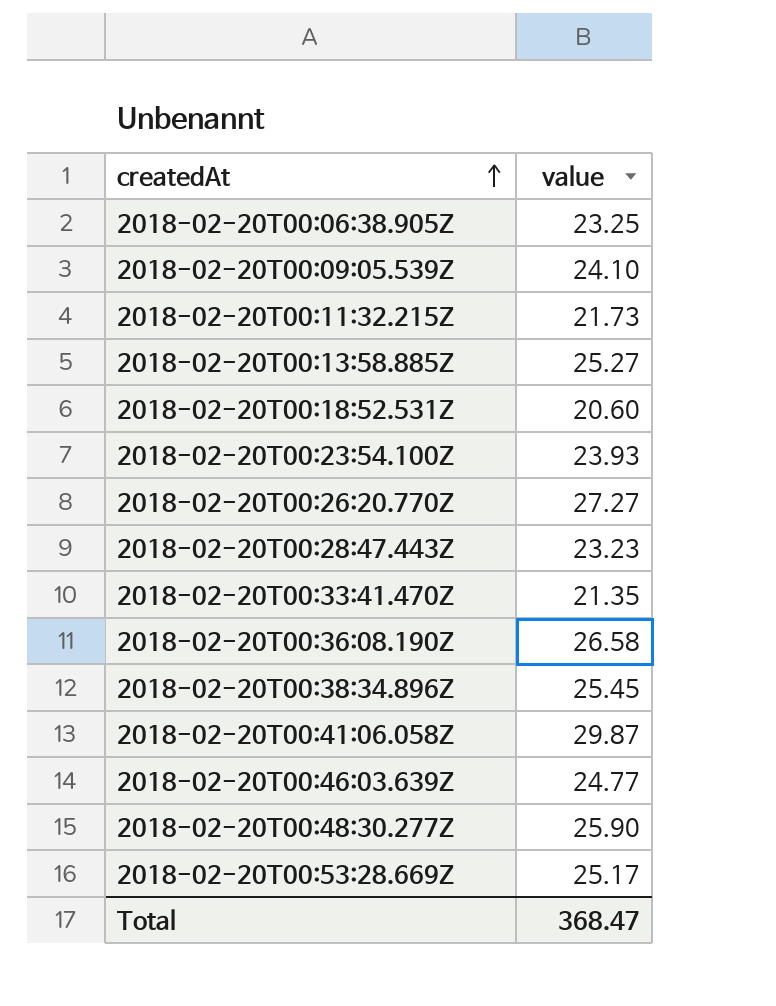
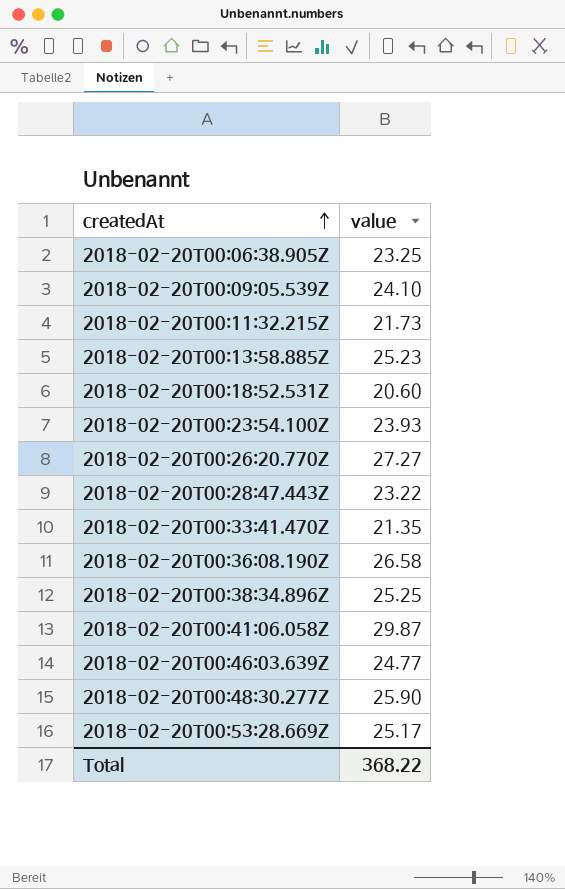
2018-02-20T00:13:58.885Z | value: 25.27 -> 25.23
2018-02-20T00:28:47.443Z | value: 23.23 -> 23.22
2018-02-20T00:38:34.896Z | value: 25.45 -> 25.25
Total | value: 368.47 -> 368.22

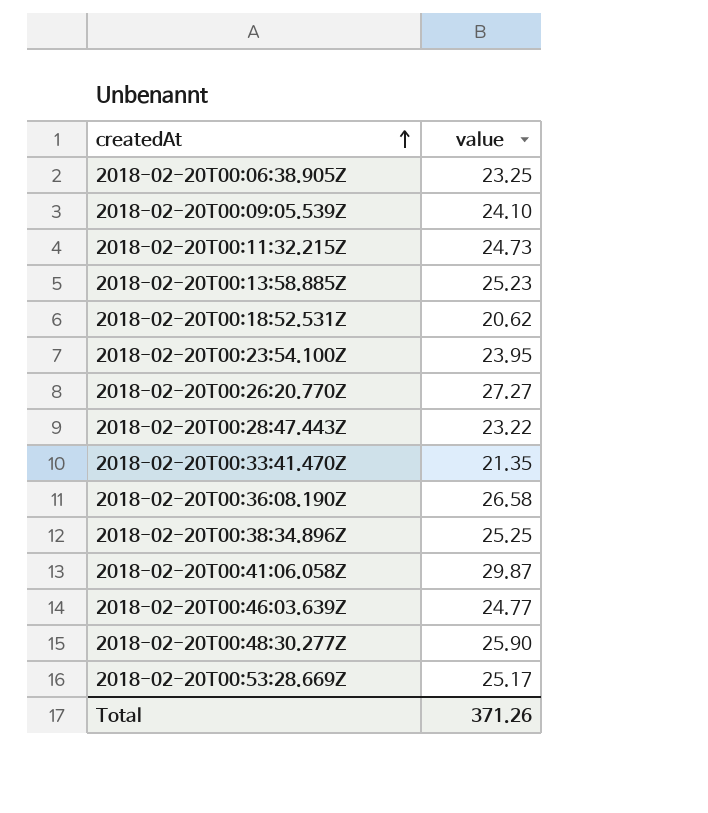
2018-02-20T00:11:32.215Z | value: 21.73 -> 24.73
2018-02-20T00:18:52.531Z | value: 20.60 -> 20.62
2018-02-20T00:23:54.100Z | value: 23.93 -> 23.95
Total | value: 368.22 -> 371.26

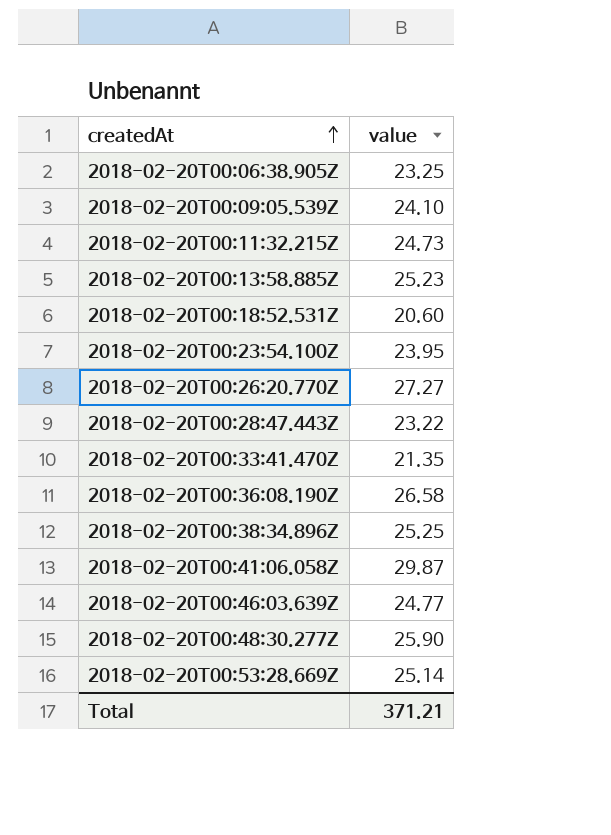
2018-02-20T00:18:52.531Z | value: 20.62 -> 20.60
2018-02-20T00:53:28.669Z | value: 25.17 -> 25.14
Total | value: 371.26 -> 371.21

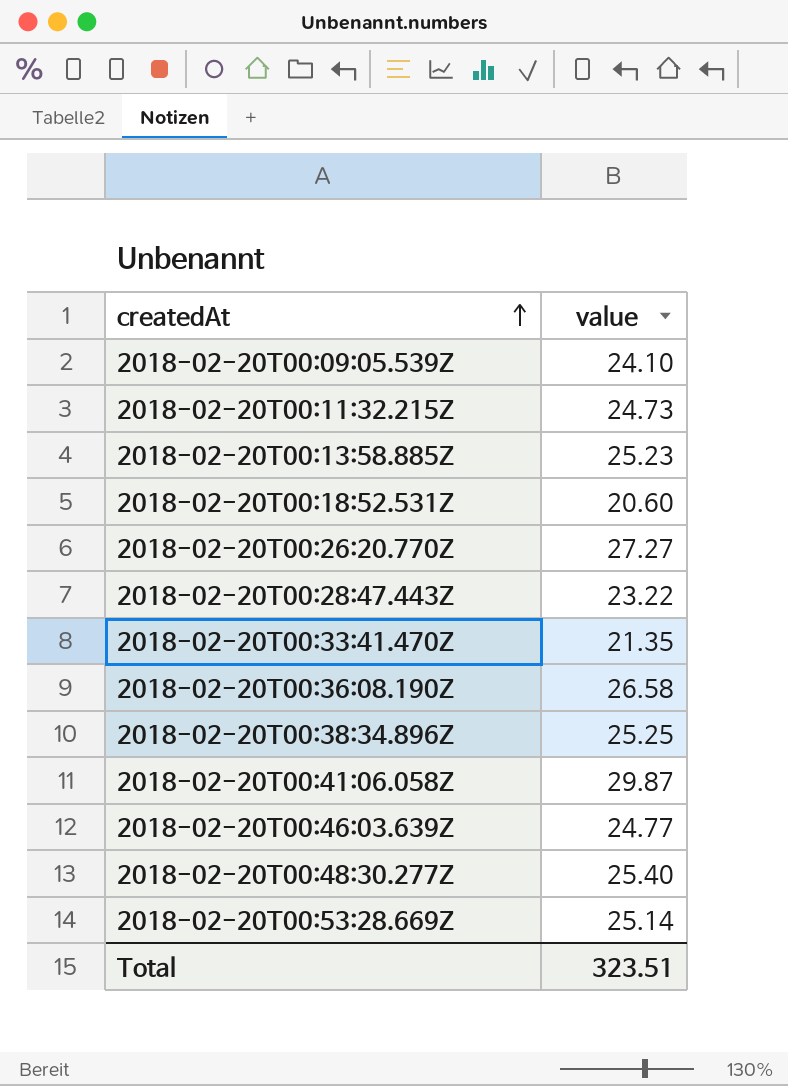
row 2018-02-20T00:06:38.905Z: 23.25 -> none
row 2018-02-20T00:23:54.100Z: 23.95 -> none
2018-02-20T00:48:30.277Z | value: 25.90 -> 25.40
Total | value: 371.21 -> 323.51

